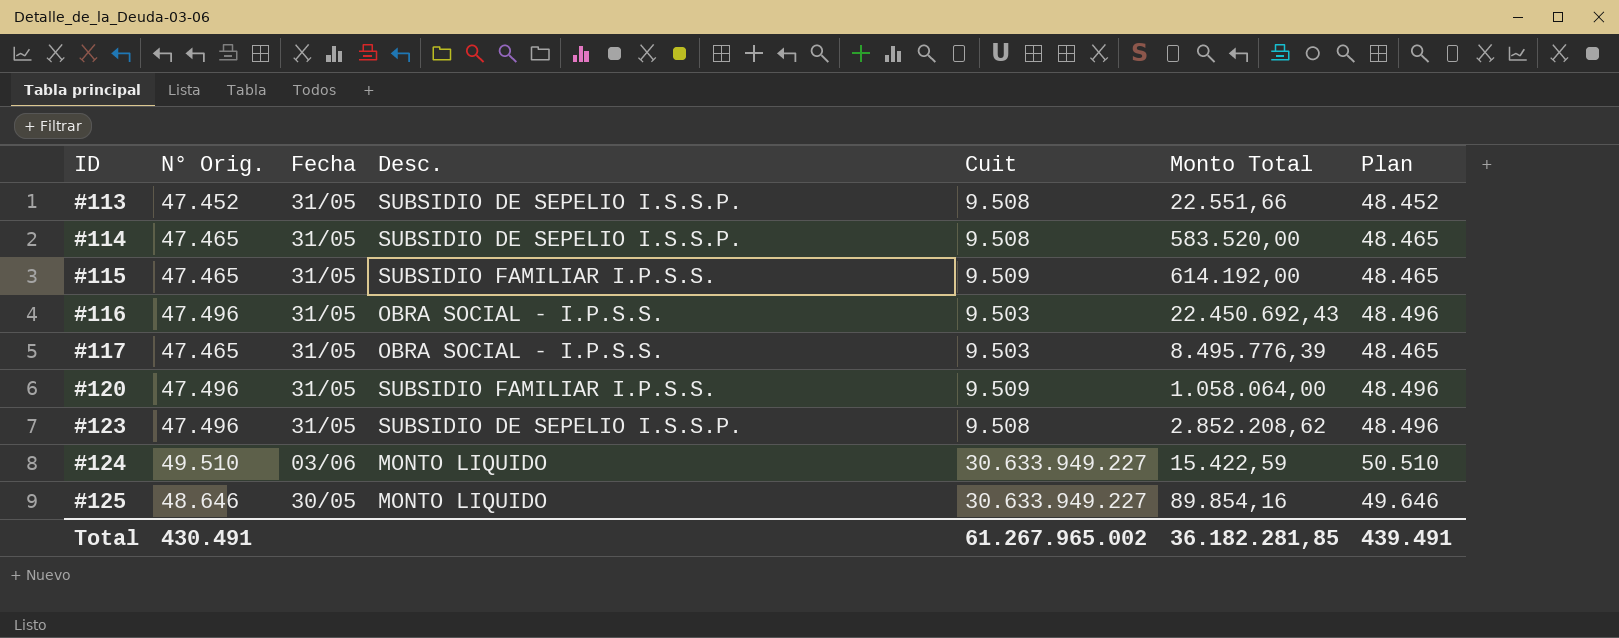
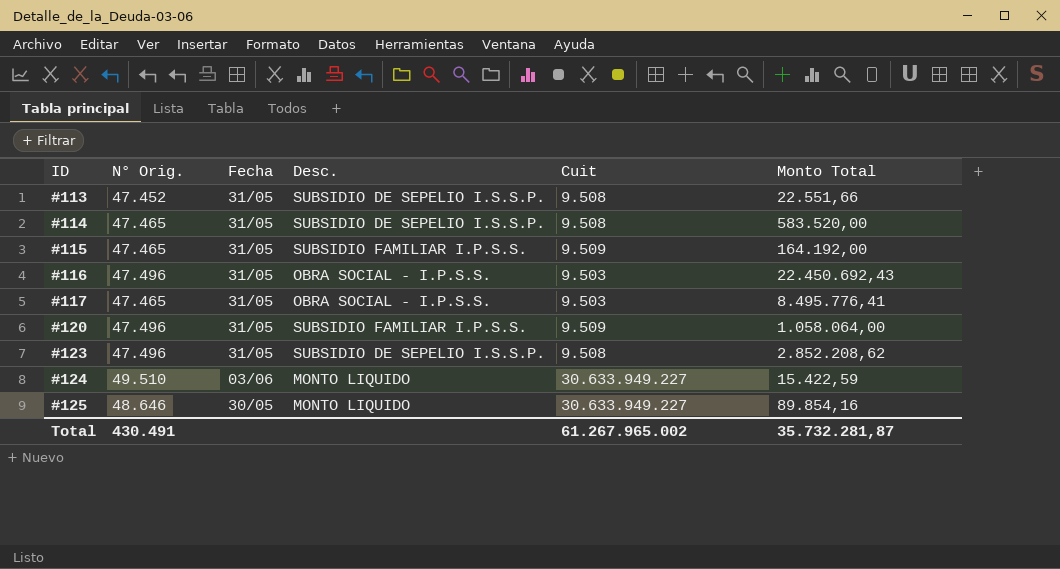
column Plan | formula: [N° Orig.] + 1000 -> none
#115 | Monto Total: 614.192,00 -> 164.192,00
#117 | Monto Total: 8.495.776,39 -> 8.495.776,41
Total | Monto Total: 36.182.281,85 -> 35.732.281,87

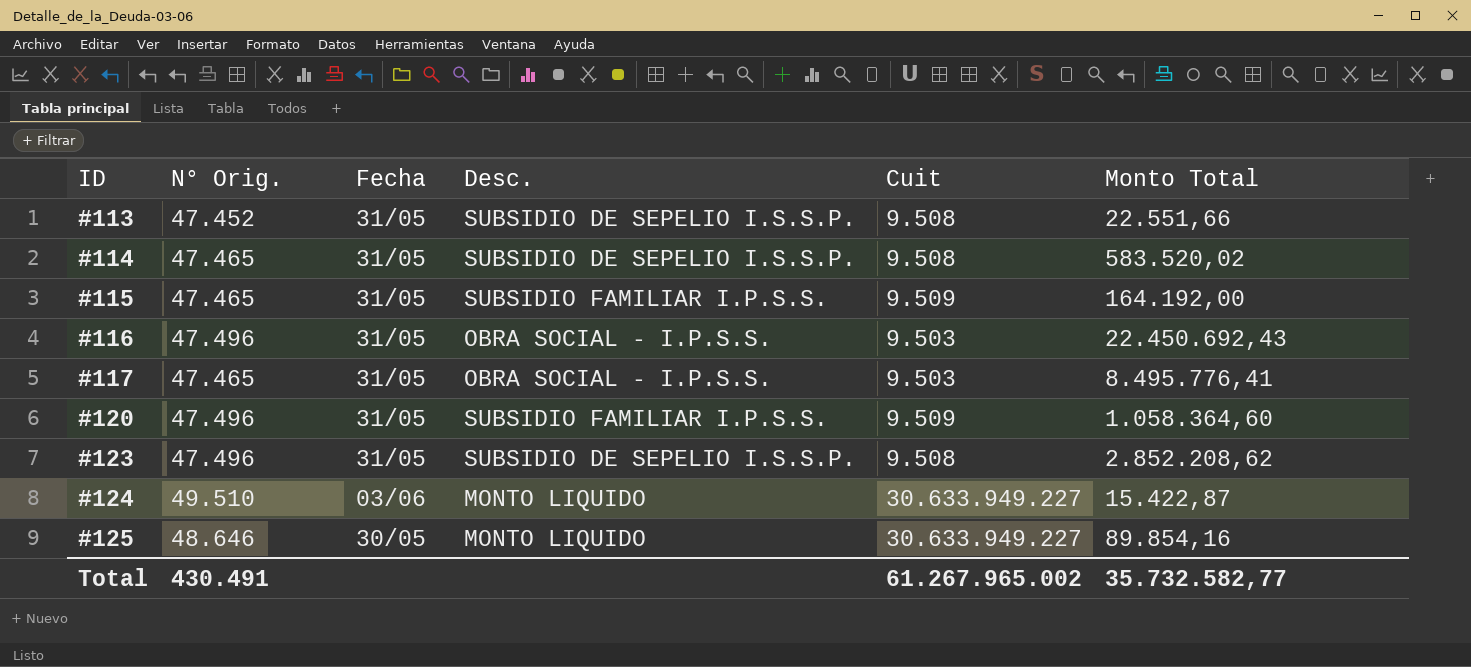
#114 | Monto Total: 583.520,00 -> 583.520,02
#120 | Monto Total: 1.058.064,00 -> 1.058.364,60
#124 | Monto Total: 15.422,59 -> 15.422,87
Total | Monto Total: 35.732.281,87 -> 35.732.582,77

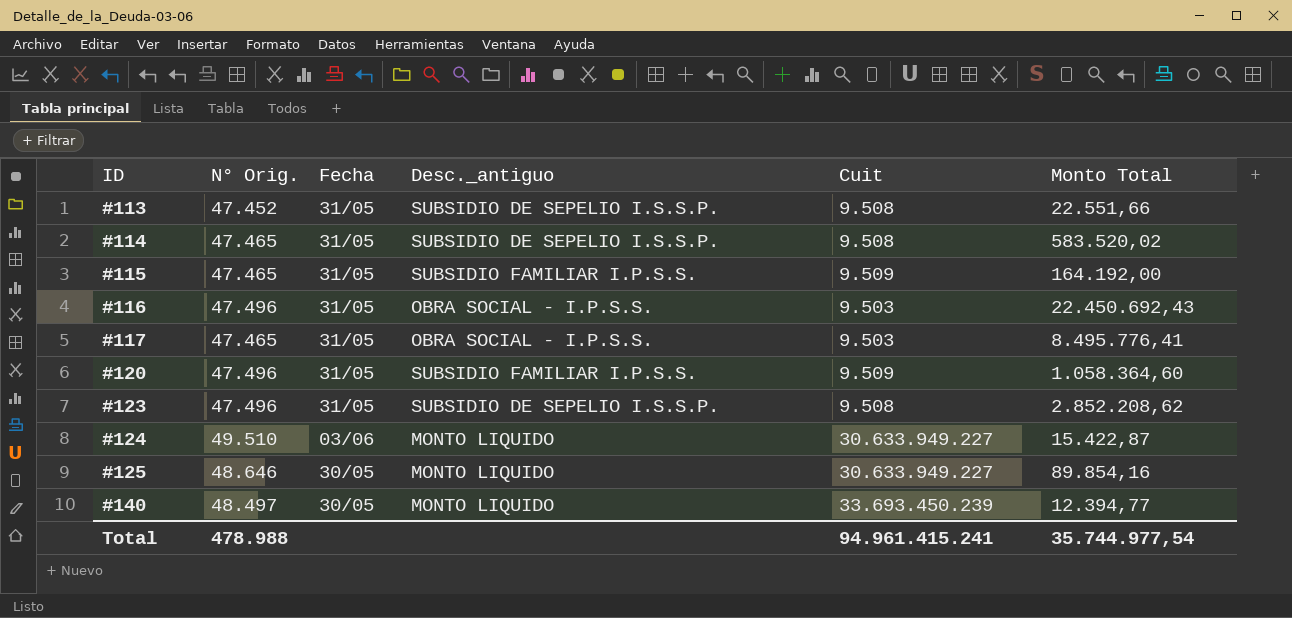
column name: Desc. -> Desc._antiguo
row #140: none -> 48.497 | 30/05 | MONTO LIQUIDO | 33.693.450.239 | 12.394,77
Total | N° Orig.: 430.491 -> 478.988
Total | Cuit: 61.267.965.002 -> 94.961.415.241
Total | Monto Total: 35.732.582,77 -> 35.744.977,54

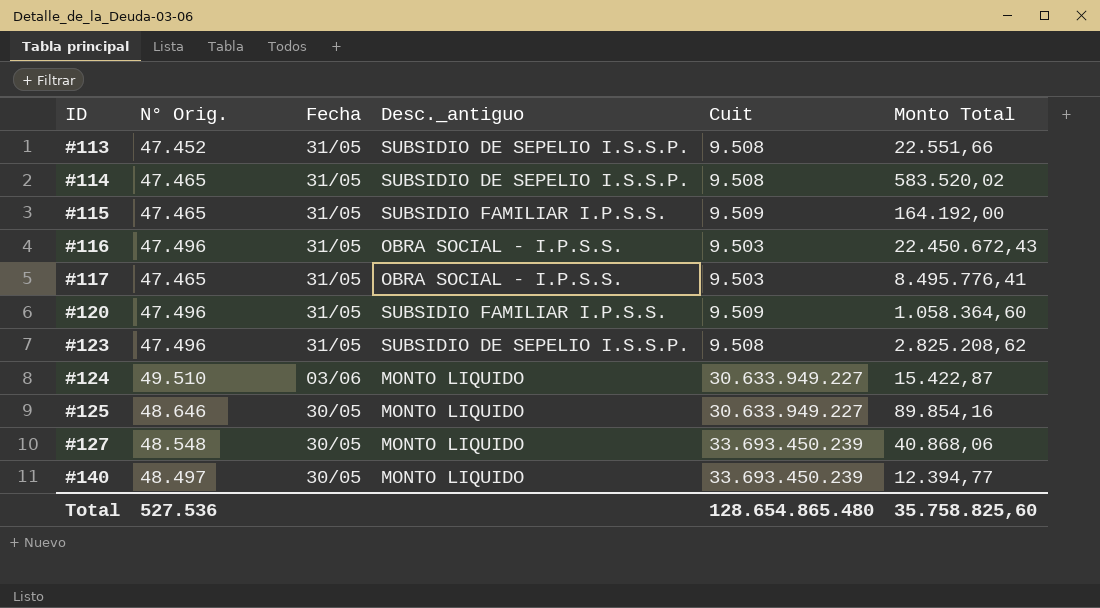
#116 | Monto Total: 22.450.692,43 -> 22.450.672,43
#123 | Monto Total: 2.852.208,62 -> 2.825.208,62
row #127: none -> 48.548 | 30/05 | MONTO LIQUIDO | 33.693.450.239 | 40.868,06
Total | N° Orig.: 478.988 -> 527.536
Total | Cuit: 94.961.415.241 -> 128.654.865.480
Total | Monto Total: 35.744.977,54 -> 35.758.825,60

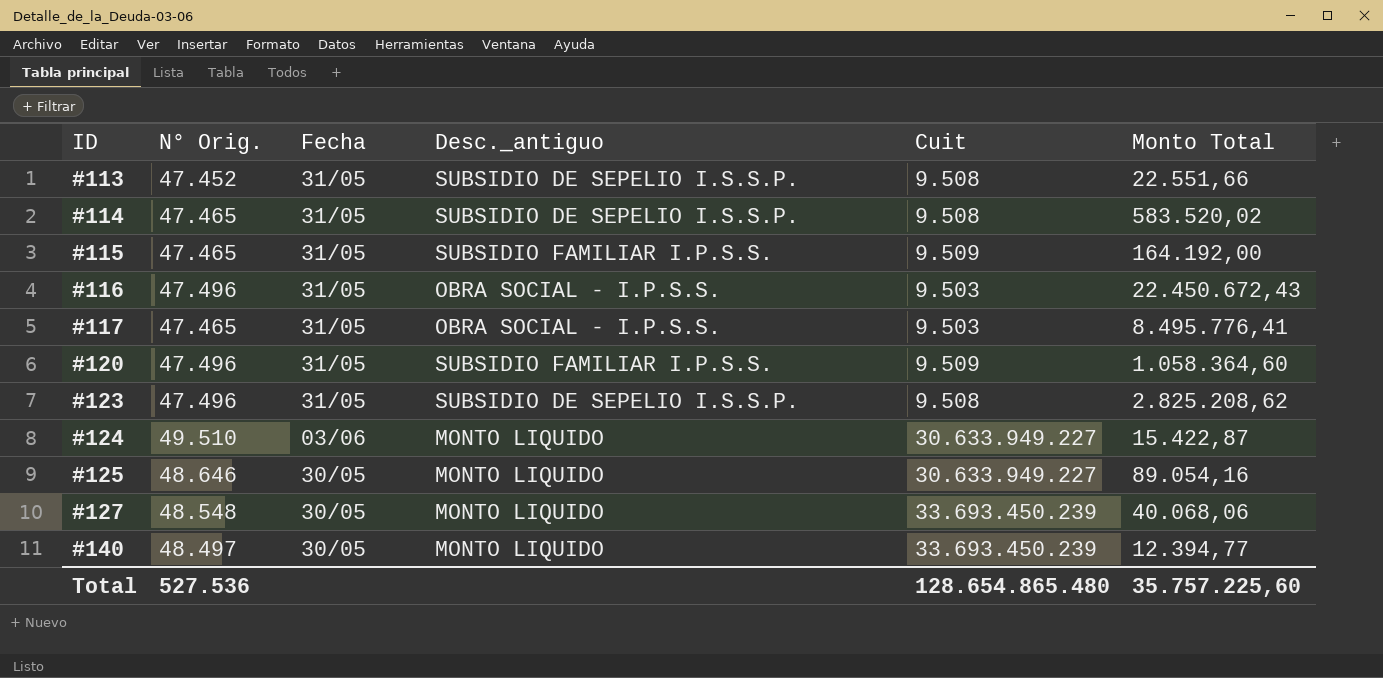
#125 | Monto Total: 89.854,16 -> 89.054,16
#127 | Monto Total: 40.868,06 -> 40.068,06
Total | Monto Total: 35.758.825,60 -> 35.757.225,60

